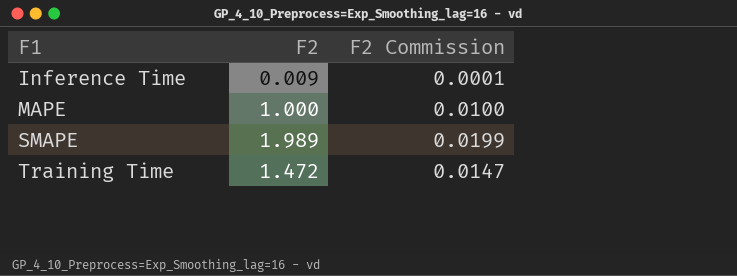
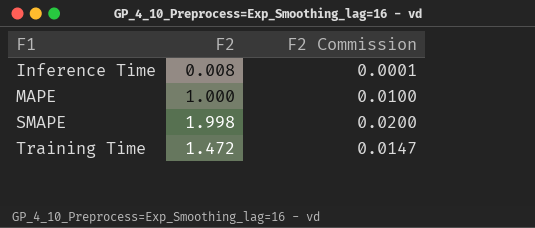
Inference Time | F2: 0.009 -> 0.008
SMAPE | F2: 1.989 -> 1.998
SMAPE | F2 Commission: 0.0199 -> 0.0200

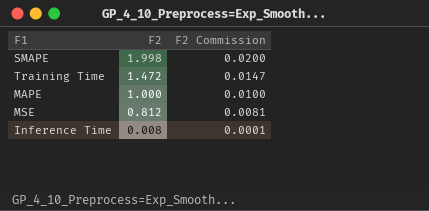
row order: F1 ascending -> F2 descending
row MSE: none -> 0.812 | 0.0081

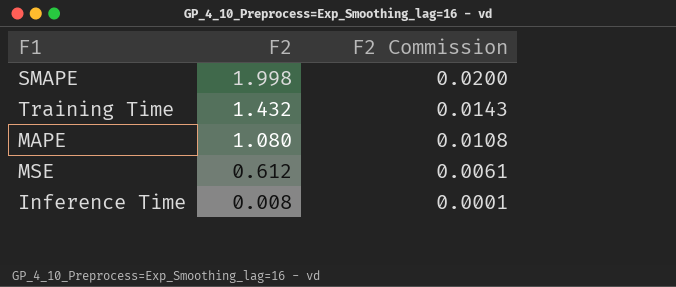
Training Time | F2: 1.472 -> 1.432
Training Time | F2 Commission: 0.0147 -> 0.0143
MAPE | F2: 1.000 -> 1.080
MAPE | F2 Commission: 0.0100 -> 0.0108
MSE | F2: 0.812 -> 0.612
MSE | F2 Commission: 0.0081 -> 0.0061

